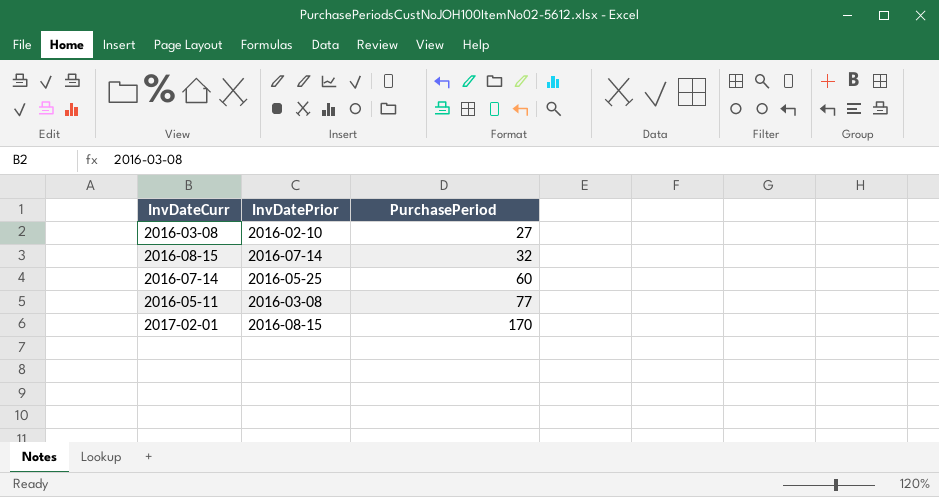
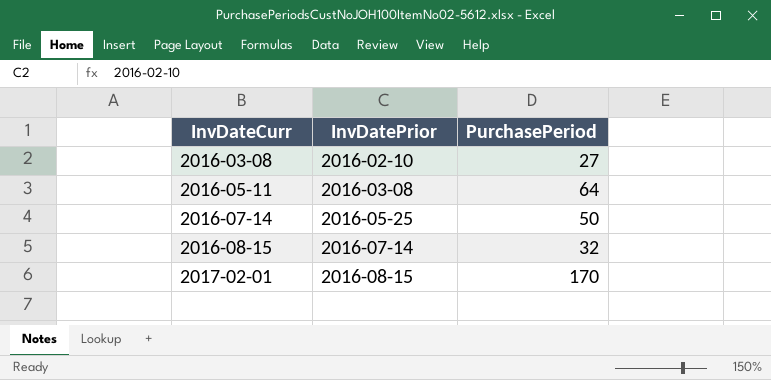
row order: PurchasePeriod ascending -> InvDateCurr ascending
2016-05-11 | PurchasePeriod: 77 -> 64
2016-07-14 | PurchasePeriod: 60 -> 50

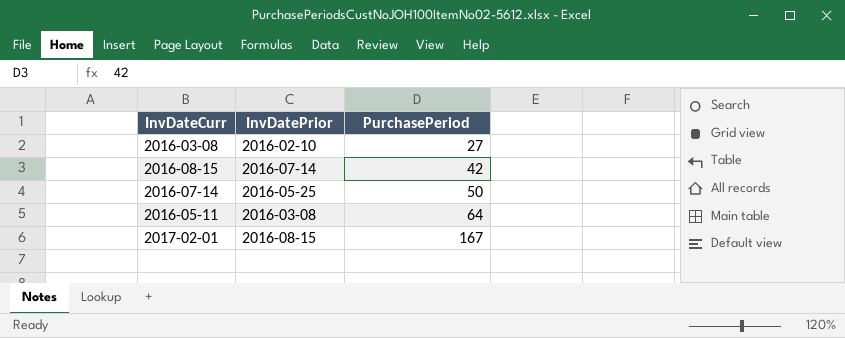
row order: InvDateCurr ascending -> PurchasePeriod ascending
2016-08-15 | PurchasePeriod: 32 -> 42
2017-02-01 | PurchasePeriod: 170 -> 167

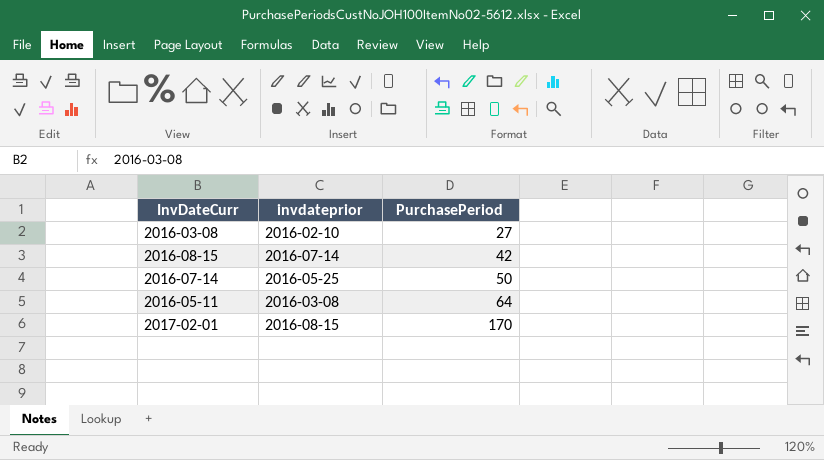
column name: InvDatePrior -> invdateprior
2017-02-01 | PurchasePeriod: 167 -> 170

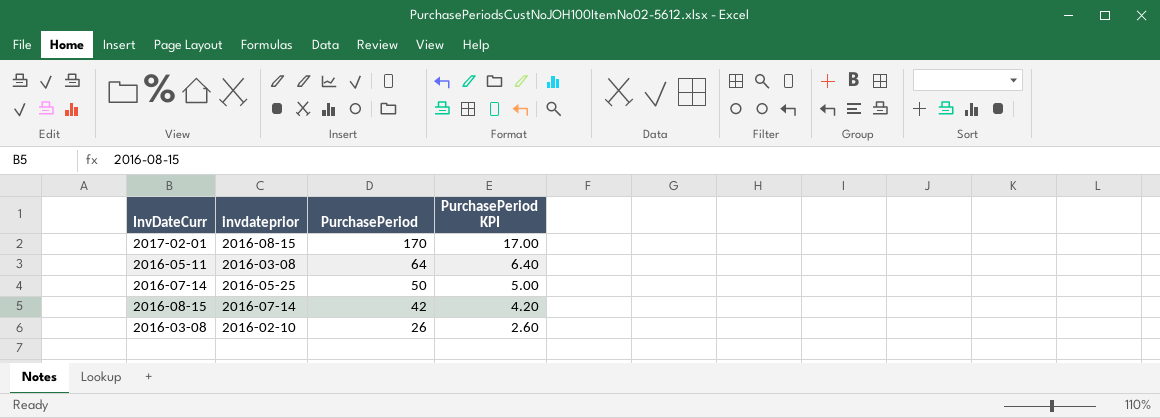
row order: PurchasePeriod ascending -> PurchasePeriod descending
column PurchasePeriod KPI | formula: none -> [PurchasePeriod] * 0.1
2016-03-08 | PurchasePeriod: 27 -> 26

